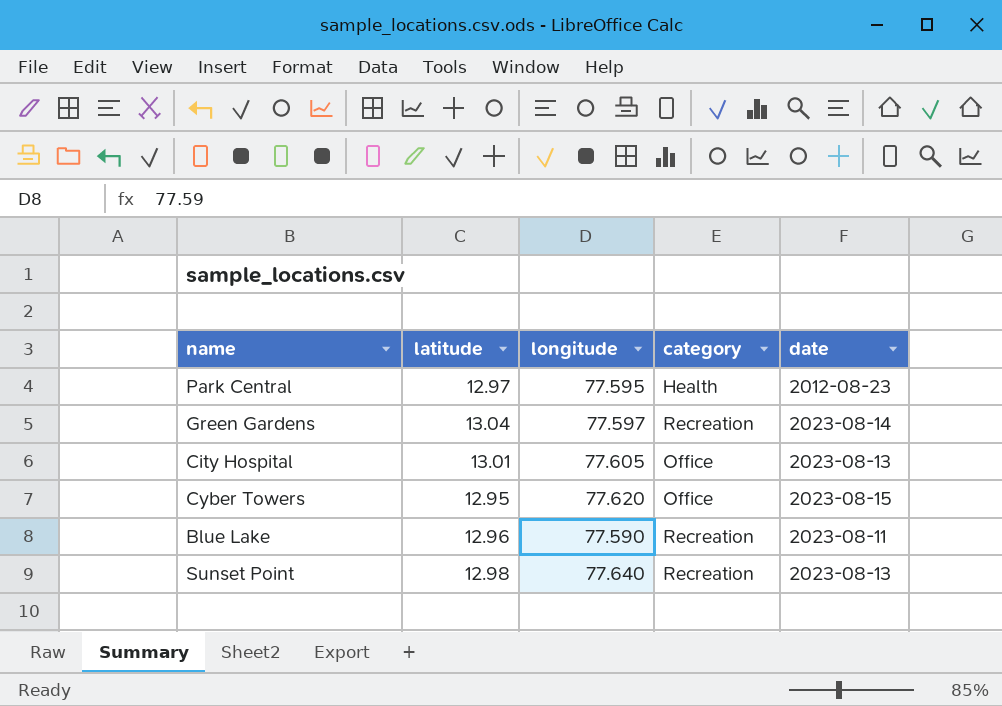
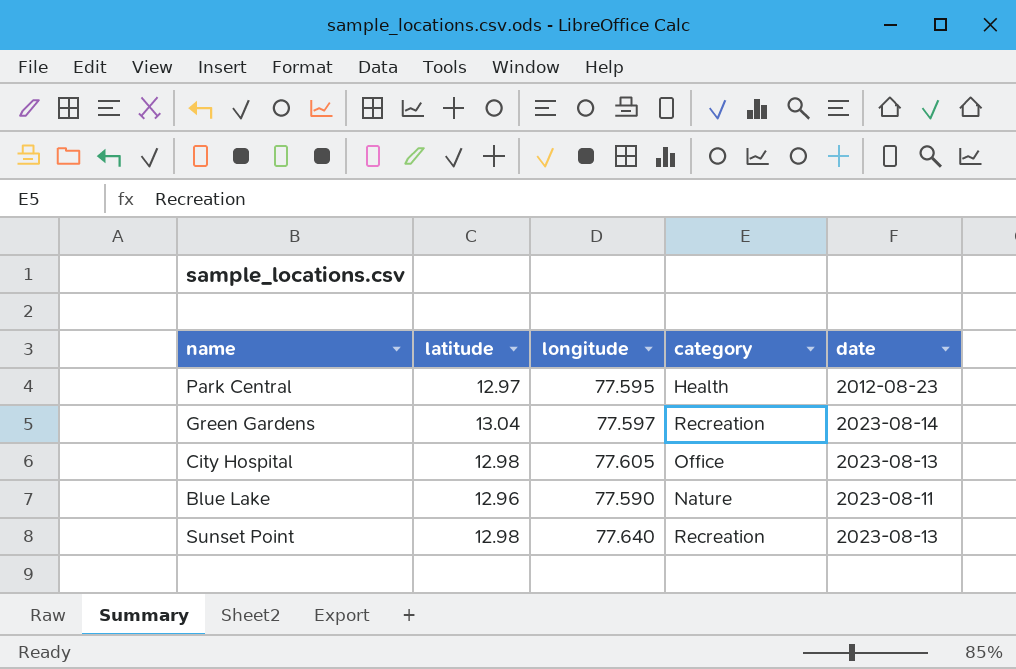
row Cyber Towers: 12.95 | 77.620 | Office | 2023-08-15 -> none
City Hospital | latitude: 13.01 -> 12.98
Blue Lake | category: Recreation -> Nature

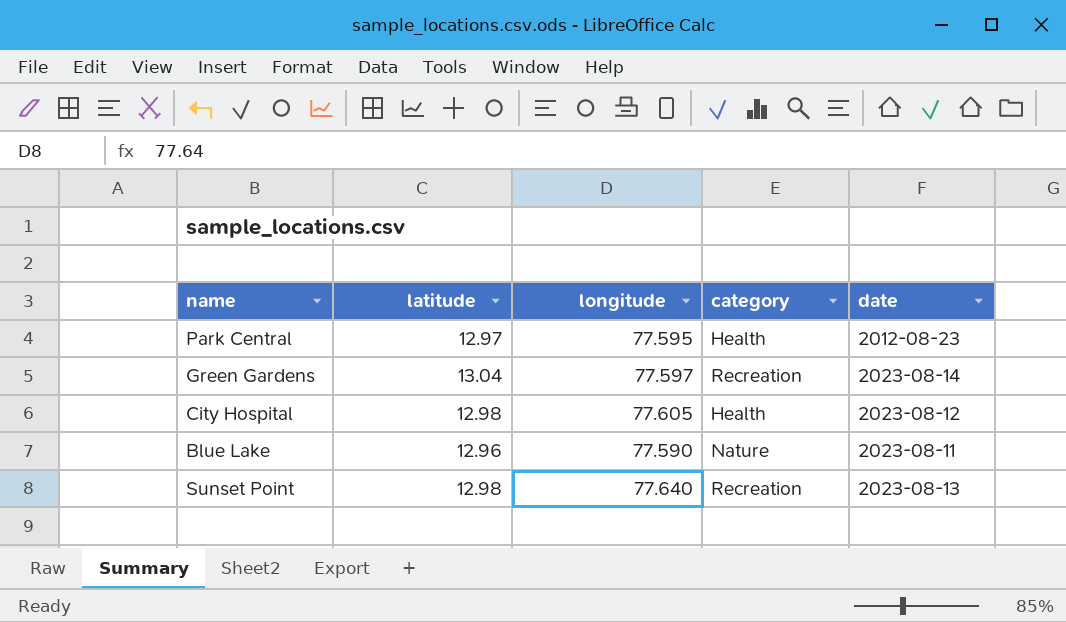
City Hospital | category: Office -> Health
City Hospital | date: 2023-08-13 -> 2023-08-12

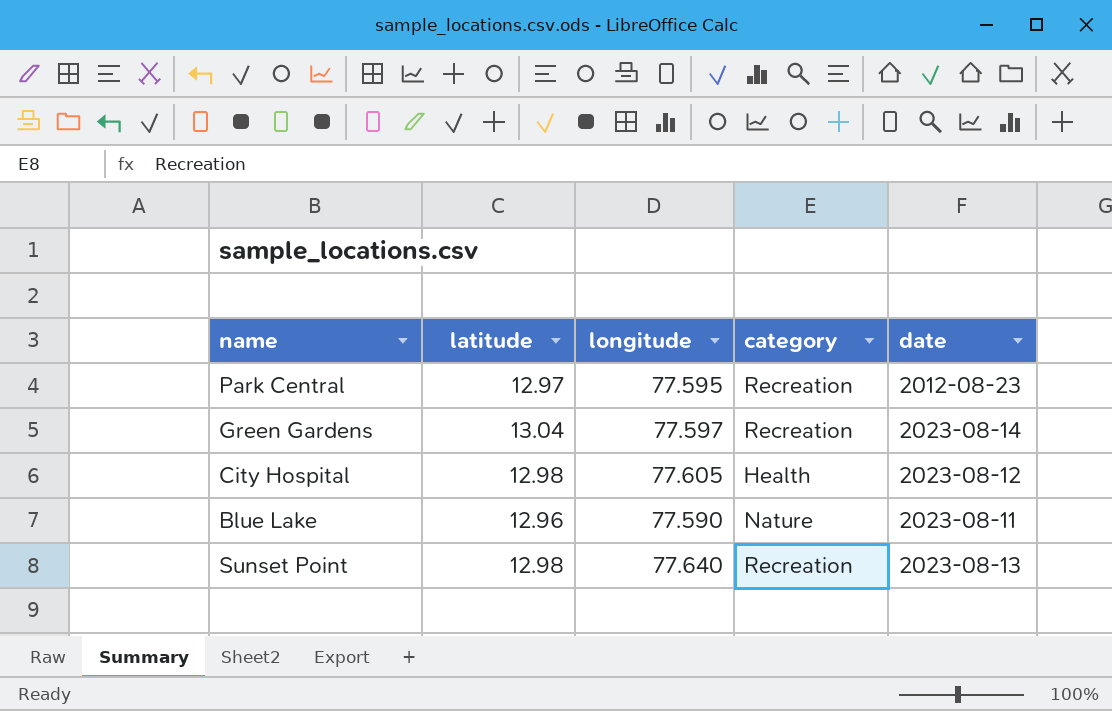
Park Central | category: Health -> Recreation

